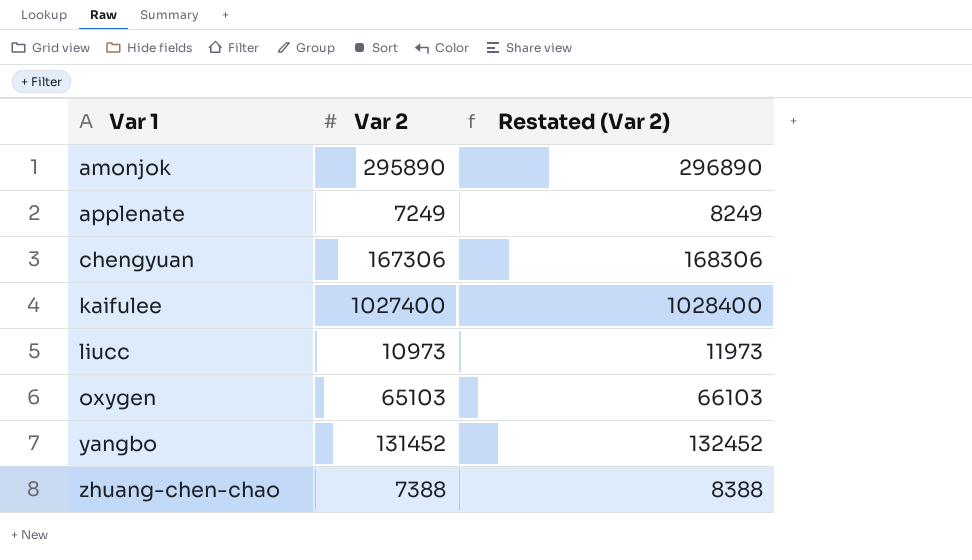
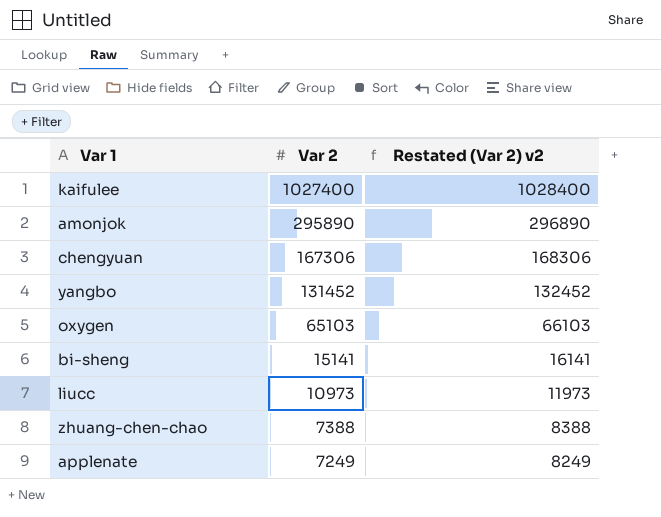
row order: Var 1 ascending -> Var 2 descending
column name: Restated (Var 2) -> Restated (Var 2) v2
row bi-sheng: none -> 15141 | 16141

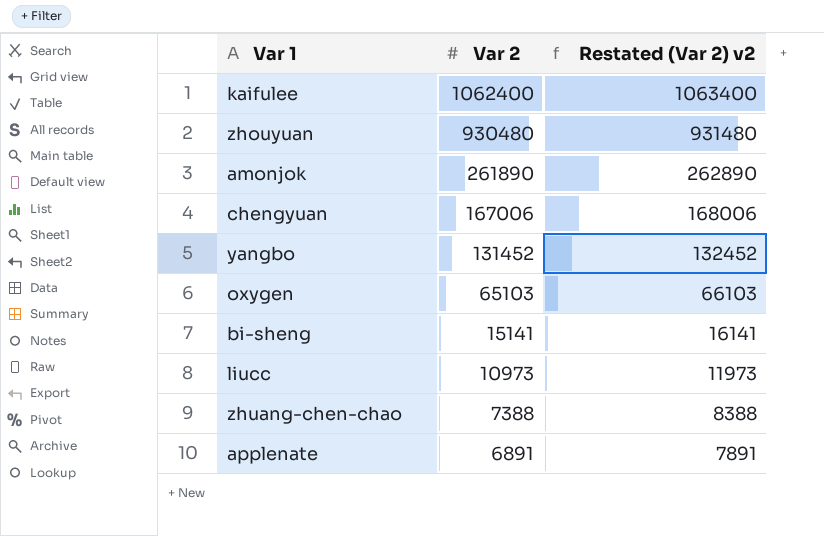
kaifulee | Var 2: 1027400 -> 1062400
kaifulee | Restated (Var 2) v2: 1028400 -> 1063400
row zhouyuan: none -> 930480 | 931480
amonjok | Var 2: 295890 -> 261890
amonjok | Restated (Var 2) v2: 296890 -> 262890
chengyuan | Var 2: 167306 -> 167006
chengyuan | Restated (Var 2) v2: 168306 -> 168006
applenate | Var 2: 7249 -> 6891
applenate | Restated (Var 2) v2: 8249 -> 7891

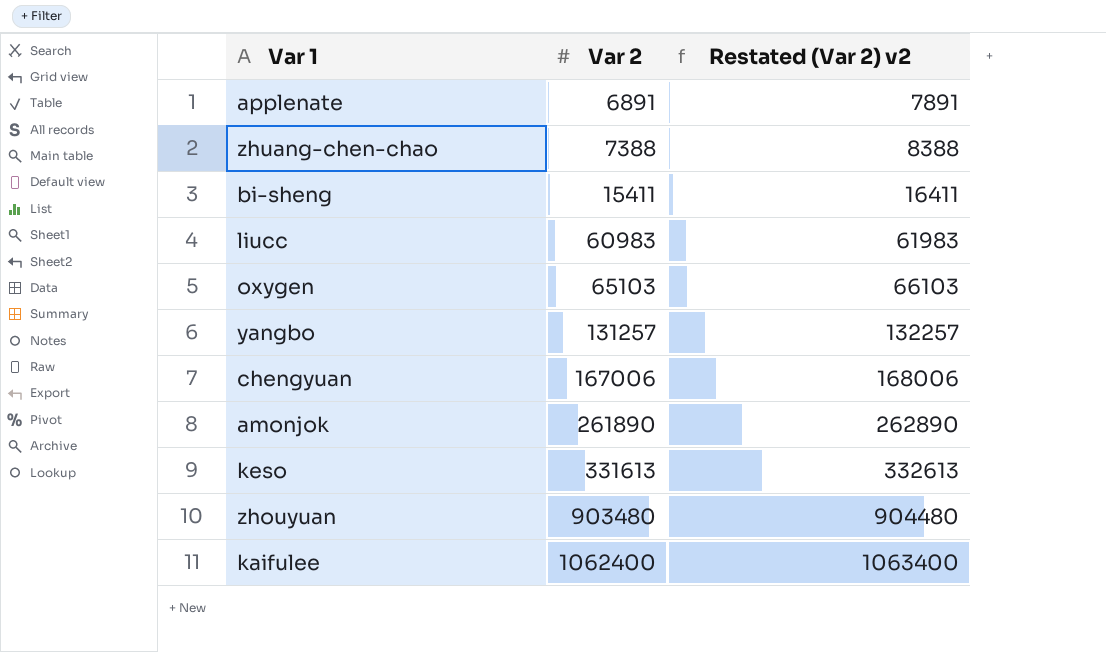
row order: Var 2 descending -> Var 2 ascending
bi-sheng | Var 2: 15141 -> 15411
bi-sheng | Restated (Var 2) v2: 16141 -> 16411
liucc | Var 2: 10973 -> 60983
liucc | Restated (Var 2) v2: 11973 -> 61983
yangbo | Var 2: 131452 -> 131257
yangbo | Restated (Var 2) v2: 132452 -> 132257
row keso: none -> 331613 | 332613
zhouyuan | Var 2: 930480 -> 903480
zhouyuan | Restated (Var 2) v2: 931480 -> 904480

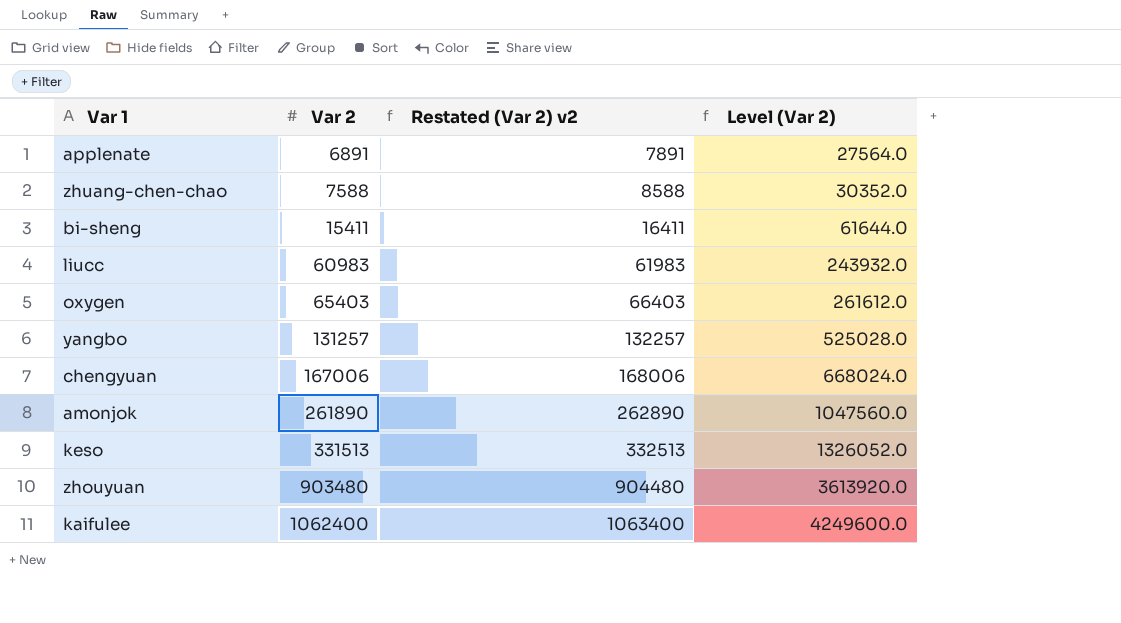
column Level (Var 2) | formula: none -> [Var 2] * 4
zhuang-chen-chao | Var 2: 7388 -> 7588
zhuang-chen-chao | Restated (Var 2) v2: 8388 -> 8588
oxygen | Var 2: 65103 -> 65403
oxygen | Restated (Var 2) v2: 66103 -> 66403
keso | Var 2: 331613 -> 331513
keso | Restated (Var 2) v2: 332613 -> 332513

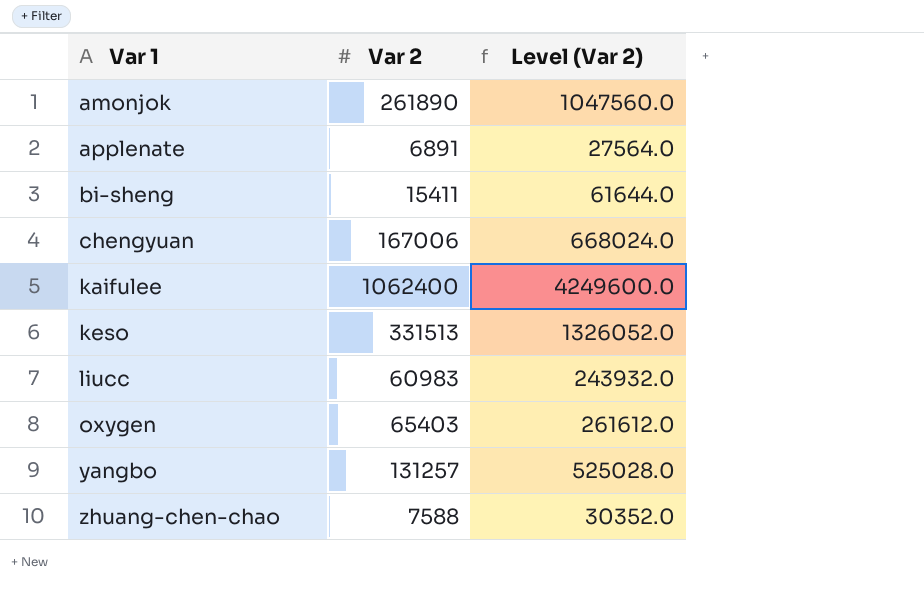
row order: Var 2 ascending -> Var 1 ascending
column Restated (Var 2) v2 | formula: [Var 2] + 1000 -> none
row zhouyuan: 903480 | 904480 | 3613920.0 -> none

